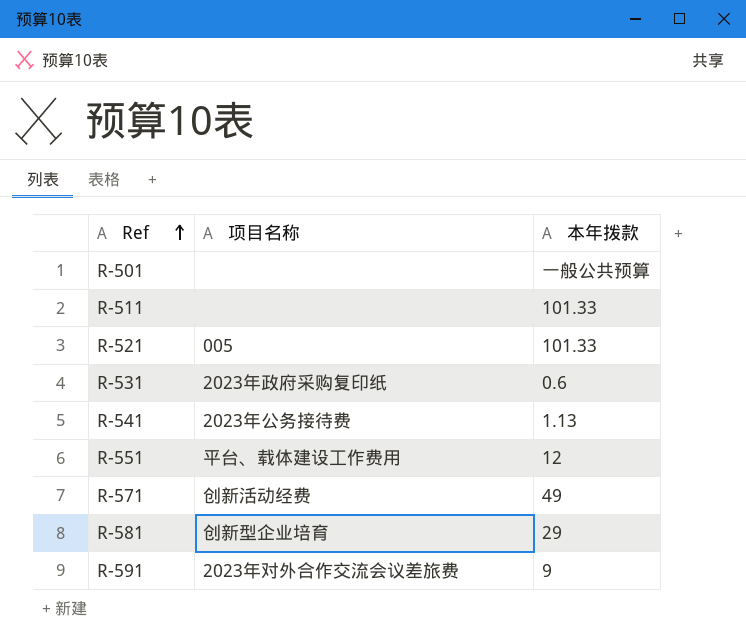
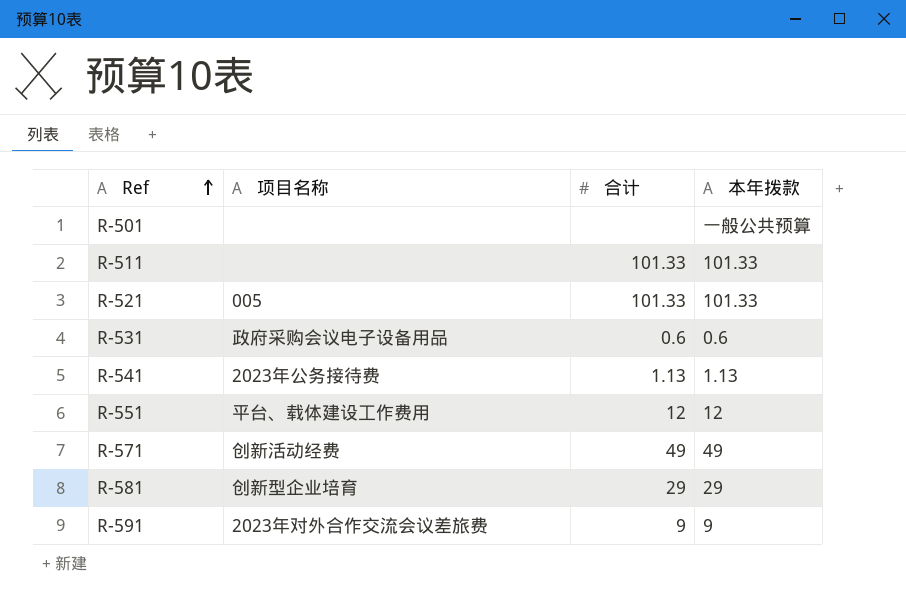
column 合计 | position: none -> 3
R-531 | 项目名称: 2023年政府采购复印纸 -> 政府采购会议电子设备用品

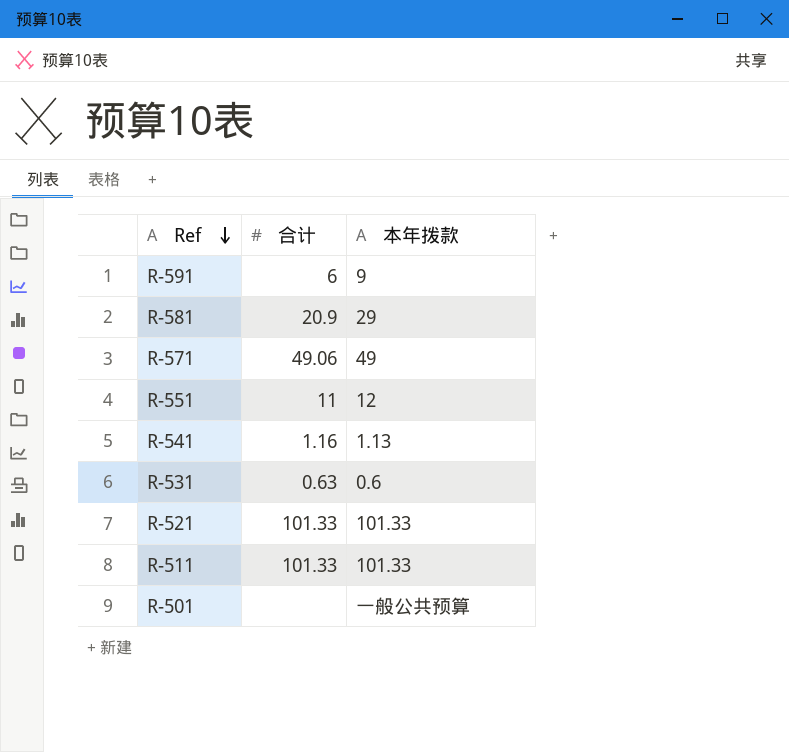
row order: Ref ascending -> Ref descending
column 项目名称 | position: 2 -> none
R-591 | 合计: 9 -> 6
R-581 | 合计: 29 -> 20.9
R-571 | 合计: 49 -> 49.06
R-551 | 合计: 12 -> 11
R-541 | 合计: 1.13 -> 1.16
R-531 | 合计: 0.6 -> 0.63

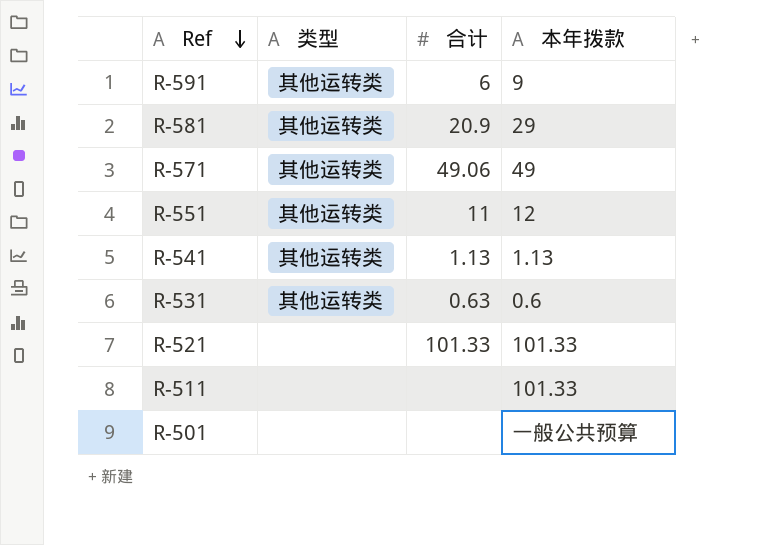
column 类型 | position: none -> 2
R-541 | 合计: 1.16 -> 1.13
R-511 | 合计: 101.33 -> none

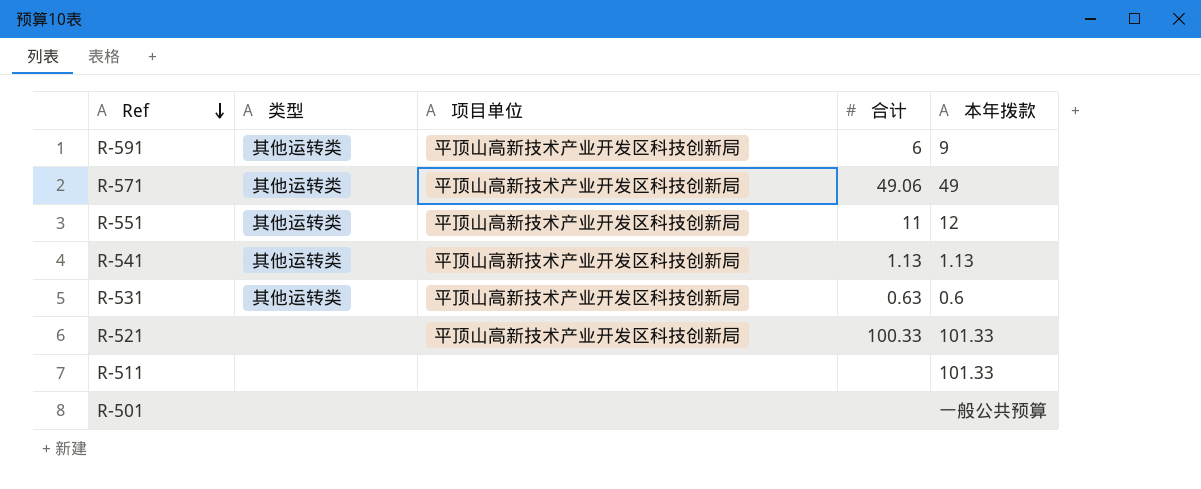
column 项目单位 | position: none -> 3
row R-581: 其他运转类 | 20.9 | 29 -> none
R-521 | 合计: 101.33 -> 100.33

